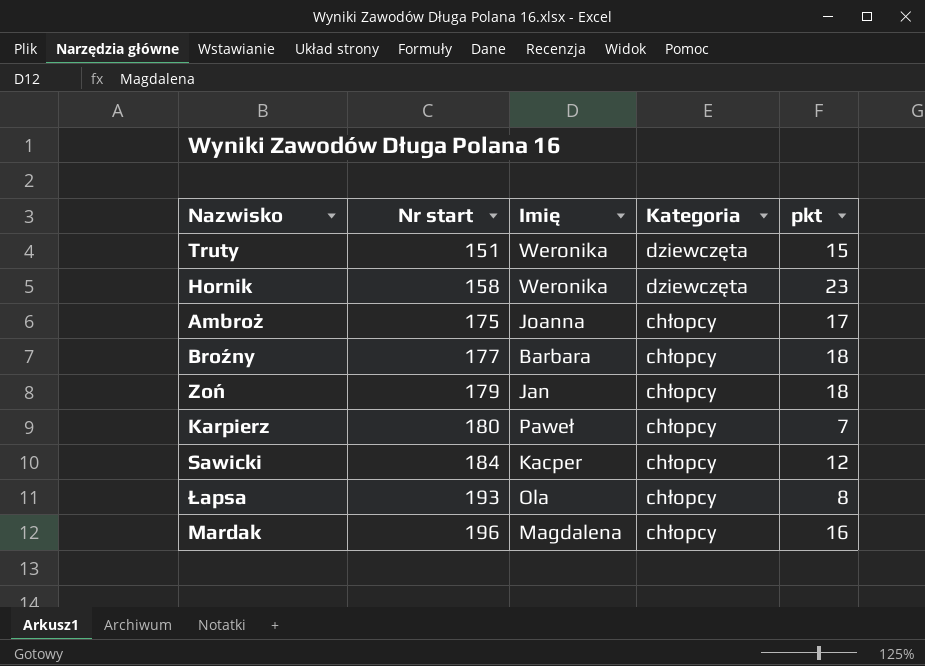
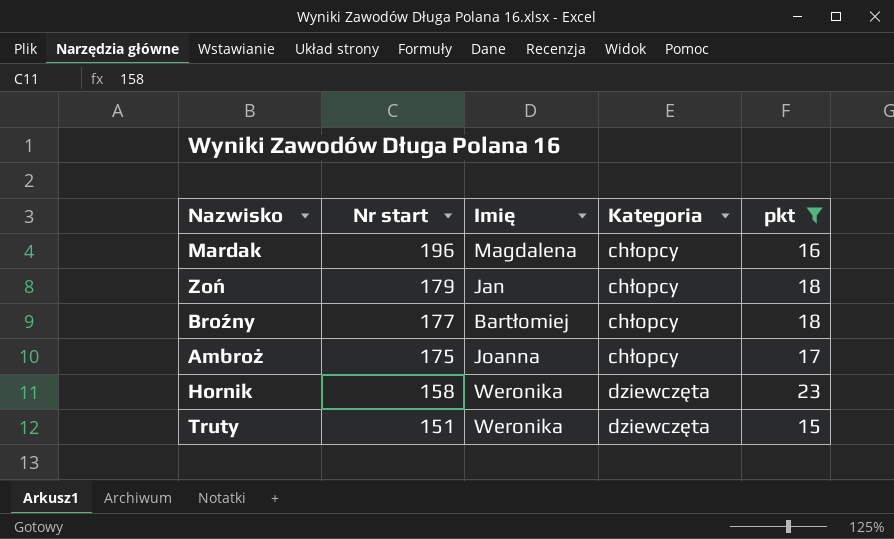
filter: none -> pkt >= 15
row order: Nr start ascending -> Nr start descending
Broźny | Imię: Barbara -> Bartłomiej

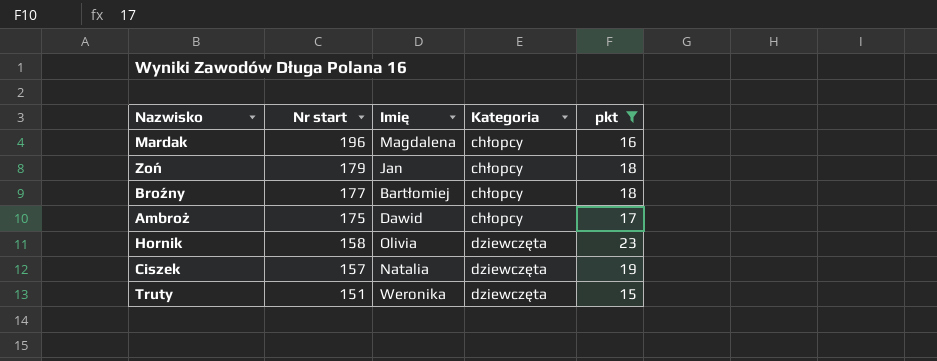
Ambroż | Imię: Joanna -> Dawid
Hornik | Imię: Weronika -> Olivia
row Ciszek: none -> 157 | Natalia | dziewczęta | 19

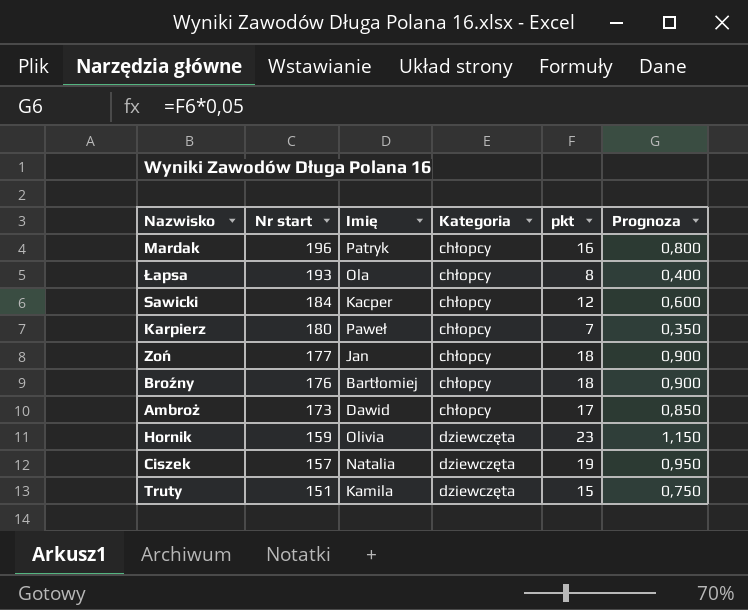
filter: pkt >= 15 -> none
column Prognoza | formula: none -> [pkt] * 0,05
Mardak | Imię: Magdalena -> Patryk
Zoń | Nr start: 179 -> 177
Broźny | Nr start: 177 -> 176
Ambroż | Nr start: 175 -> 173
Hornik | Nr start: 158 -> 159
Truty | Imię: Weronika -> Kamila

